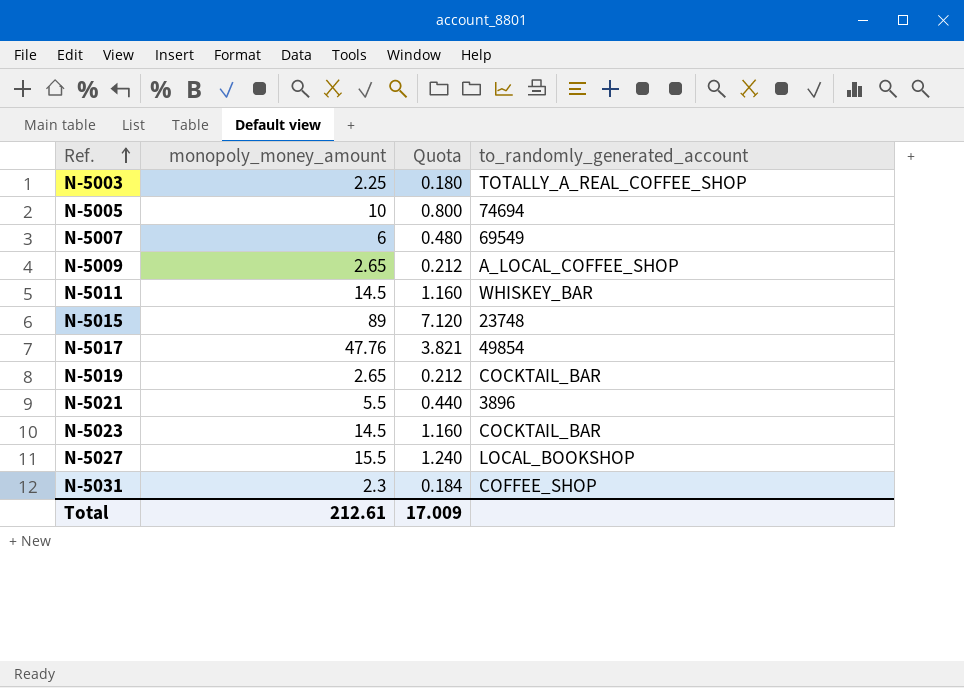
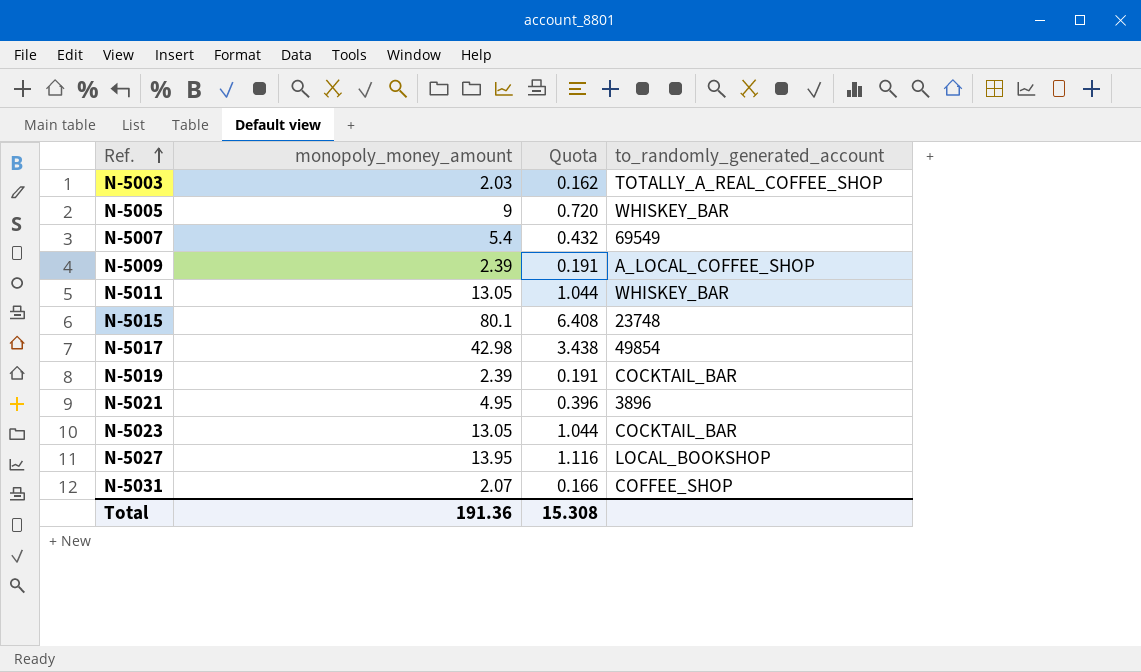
N-5003 | monopoly_money_amount: 2.25 -> 2.03
N-5003 | Quota: 0.180 -> 0.162
N-5005 | monopoly_money_amount: 10 -> 9
N-5005 | Quota: 0.800 -> 0.720
N-5005 | to_randomly_generated_account: 74694 -> WHISKEY_BAR
N-5007 | monopoly_money_amount: 6 -> 5.4
N-5007 | Quota: 0.480 -> 0.432
N-5009 | monopoly_money_amount: 2.65 -> 2.39
N-5009 | Quota: 0.212 -> 0.191
N-5011 | monopoly_money_amount: 14.5 -> 13.05
N-5011 | Quota: 1.160 -> 1.044
N-5015 | monopoly_money_amount: 89 -> 80.1
N-5015 | Quota: 7.120 -> 6.408
N-5017 | monopoly_money_amount: 47.76 -> 42.98
N-5017 | Quota: 3.821 -> 3.438
N-5019 | monopoly_money_amount: 2.65 -> 2.39
N-5019 | Quota: 0.212 -> 0.191
N-5021 | monopoly_money_amount: 5.5 -> 4.95
N-5021 | Quota: 0.440 -> 0.396
N-5023 | monopoly_money_amount: 14.5 -> 13.05
N-5023 | Quota: 1.160 -> 1.044
N-5027 | monopoly_money_amount: 15.5 -> 13.95
N-5027 | Quota: 1.240 -> 1.116
N-5031 | monopoly_money_amount: 2.3 -> 2.07
N-5031 | Quota: 0.184 -> 0.166
Total | monopoly_money_amount: 212.61 -> 191.36
Total | Quota: 17.009 -> 15.308

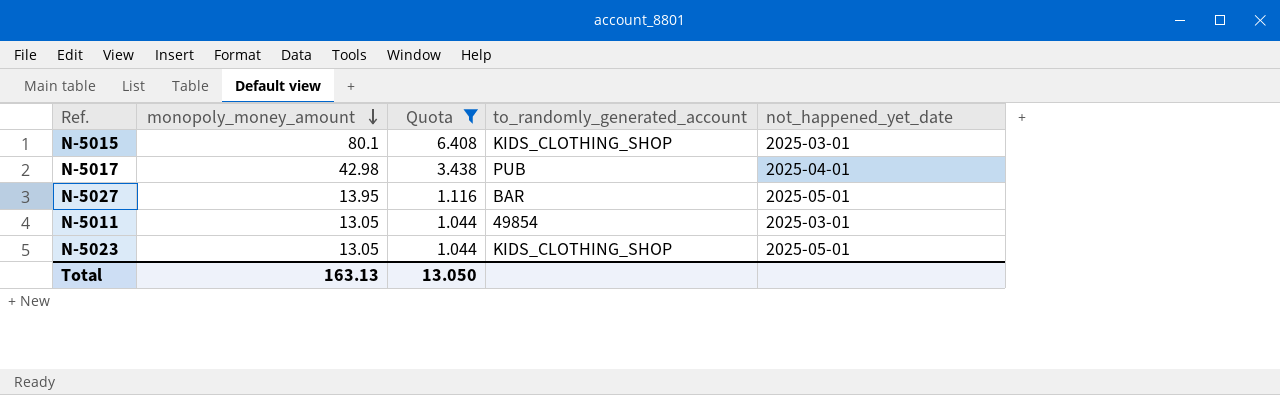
filter: none -> Quota >= 1.044
row order: Ref. ascending -> monopoly_money_amount descending
column not_happened_yet_date | position: none -> 5
N-5015 | to_randomly_generated_account: 23748 -> KIDS_CLOTHING_SHOP
N-5017 | to_randomly_generated_account: 49854 -> PUB
N-5027 | to_randomly_generated_account: LOCAL_BOOKSHOP -> BAR
N-5011 | to_randomly_generated_account: WHISKEY_BAR -> 49854
N-5023 | to_randomly_generated_account: COCKTAIL_BAR -> KIDS_CLOTHING_SHOP
Total | monopoly_money_amount: 191.36 -> 163.13
Total | Quota: 15.308 -> 13.050

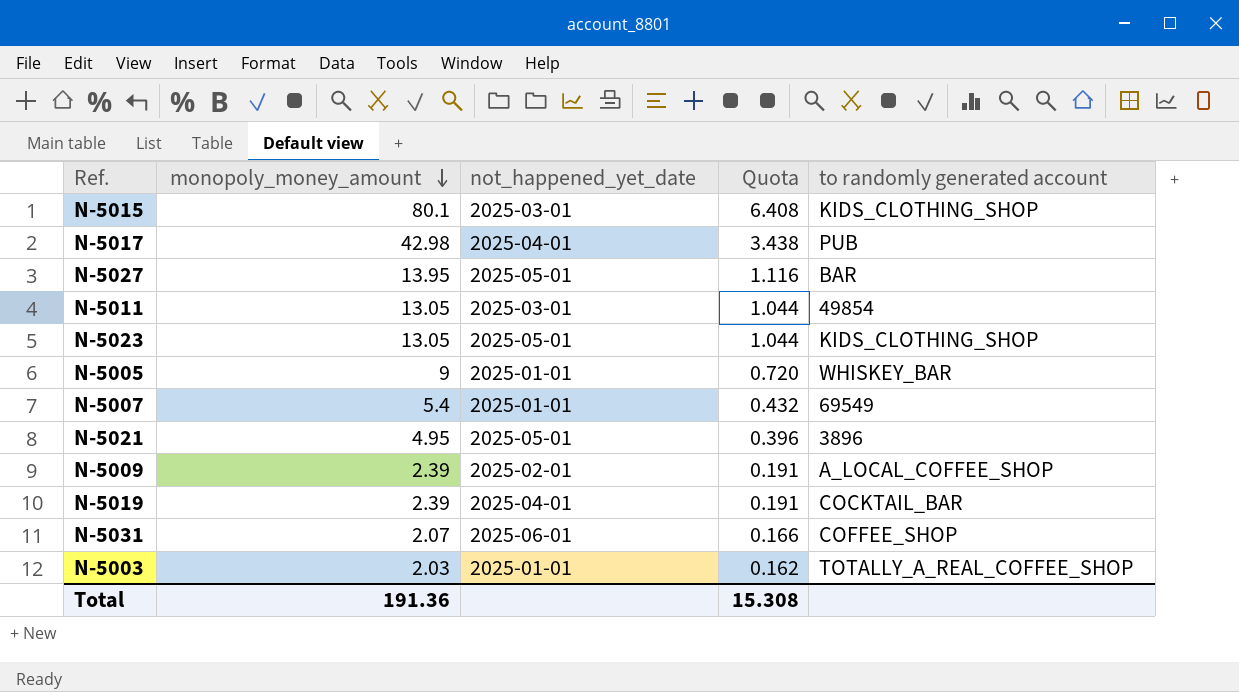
filter: Quota >= 1.044 -> none
column not_happened_yet_date | position: 5 -> 3
column name: to_randomly_generated_account -> to randomly generated account
Total | monopoly_money_amount: 163.13 -> 191.36
Total | Quota: 13.050 -> 15.308

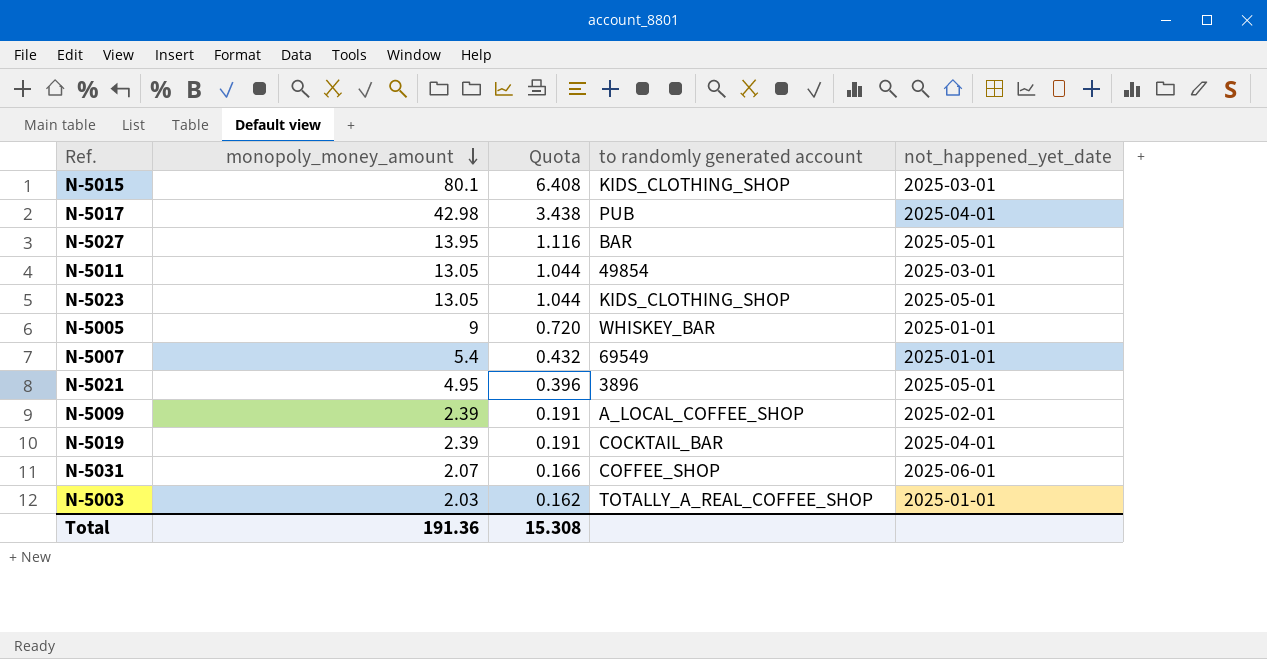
column not_happened_yet_date | position: 3 -> 5

